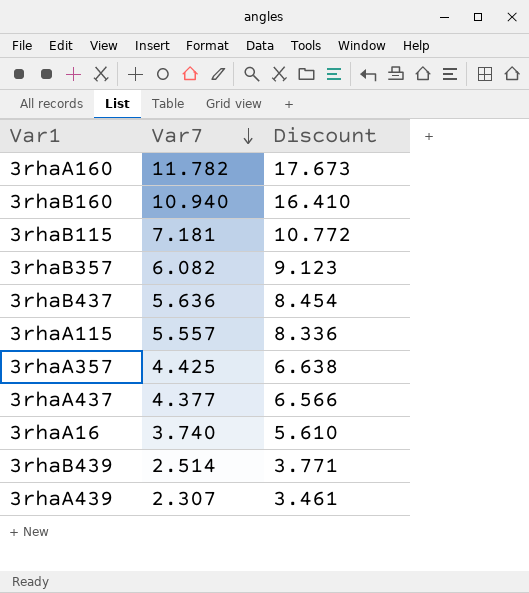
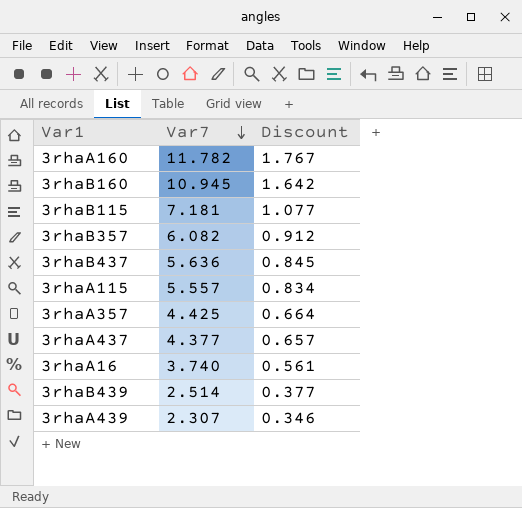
column Discount | formula: [Var7] * 1.5 -> [Var7] * 0.15
3rhaB160 | Var7: 10.940 -> 10.945

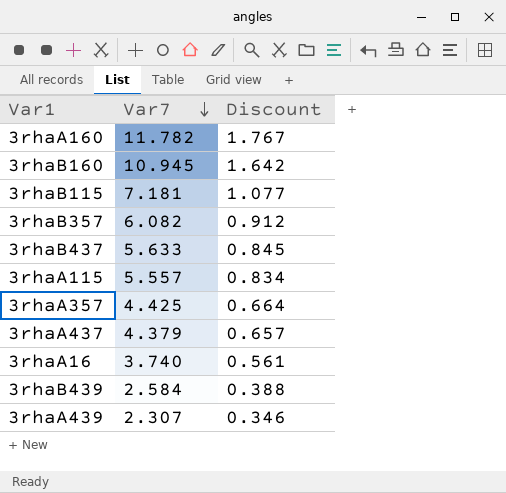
3rhaB437 | Var7: 5.636 -> 5.633
3rhaA437 | Var7: 4.377 -> 4.379
3rhaB439 | Var7: 2.514 -> 2.584
3rhaB439 | Discount: 0.377 -> 0.388

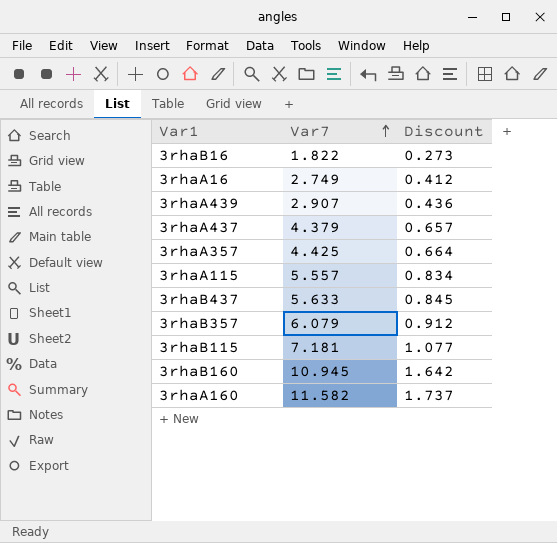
row order: Var7 descending -> Var7 ascending
row 3rhaB439: 2.584 | 0.388 -> none
row 3rhaB16: none -> 1.822 | 0.273
3rhaA16 | Var7: 3.740 -> 2.749
3rhaA16 | Discount: 0.561 -> 0.412
3rhaA439 | Var7: 2.307 -> 2.907
3rhaA439 | Discount: 0.346 -> 0.436
3rhaB357 | Var7: 6.082 -> 6.079
3rhaA160 | Var7: 11.782 -> 11.582
3rhaA160 | Discount: 1.767 -> 1.737

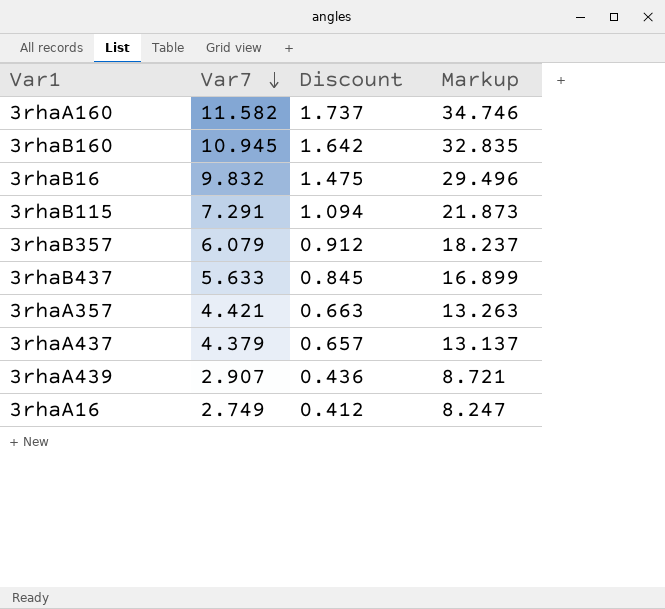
row order: Var7 ascending -> Var7 descending
column Markup | formula: none -> [Var7] * 3
row 3rhaA115: 5.557 | 0.834 -> none
3rhaB16 | Var7: 1.822 -> 9.832
3rhaB16 | Discount: 0.273 -> 1.475
3rhaB115 | Var7: 7.181 -> 7.291
3rhaB115 | Discount: 1.077 -> 1.094
3rhaA357 | Var7: 4.425 -> 4.421
3rhaA357 | Discount: 0.664 -> 0.663

